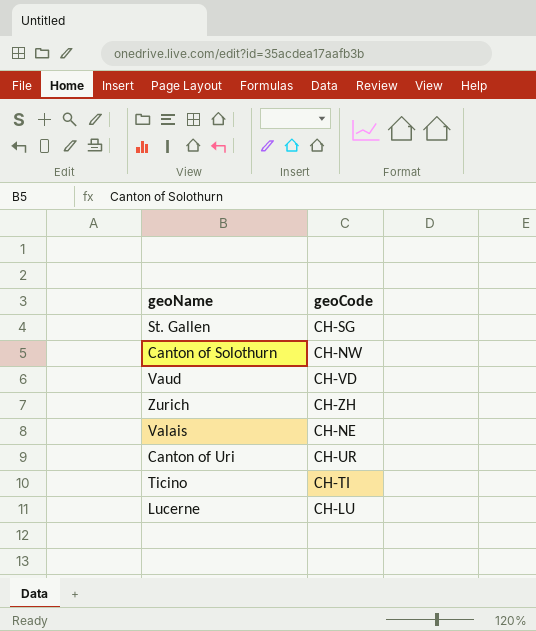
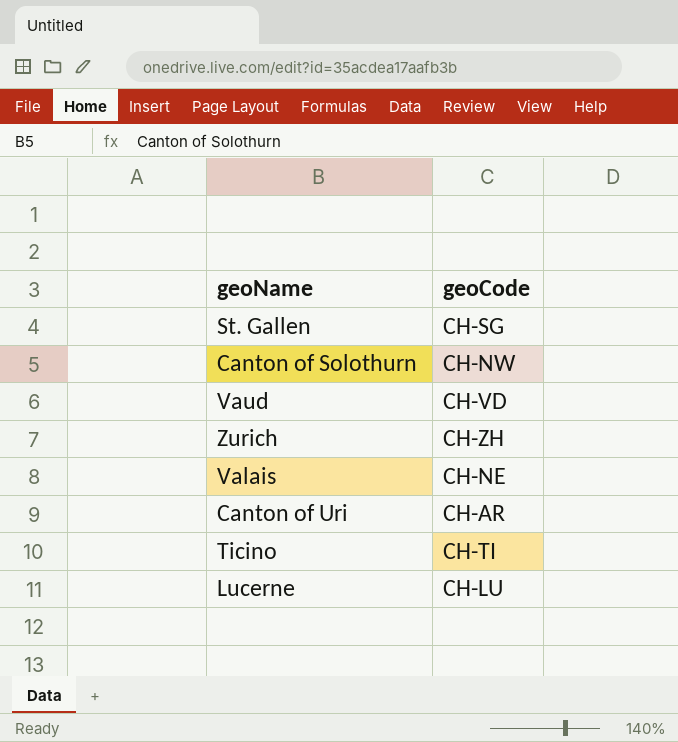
Canton of Uri | geoCode: CH-UR -> CH-AR

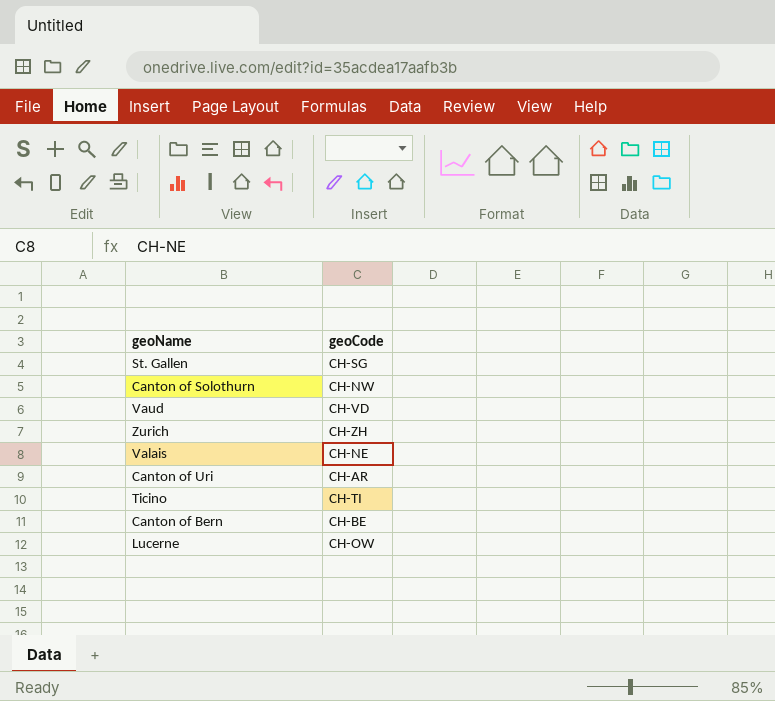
row Canton of Bern: none -> CH-BE
Lucerne | geoCode: CH-LU -> CH-OW

